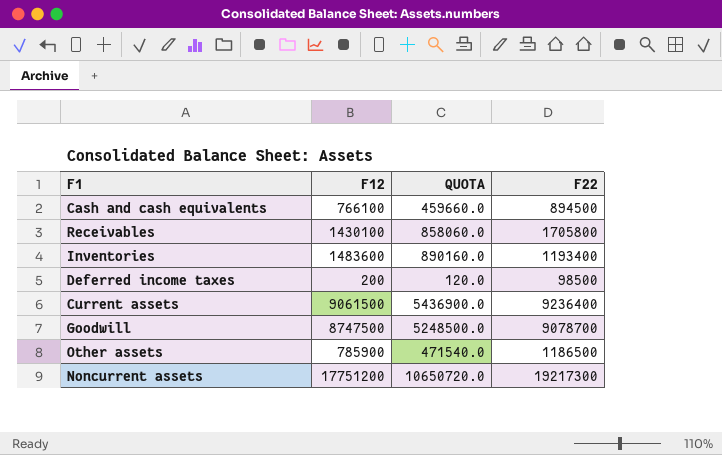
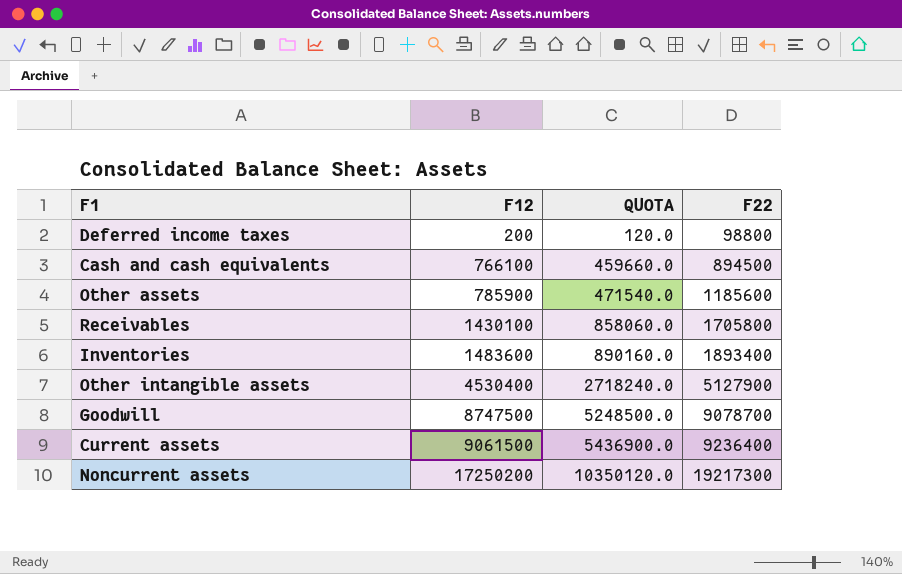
row order: none -> F12 ascending
Deferred income taxes | F22: 98500 -> 98800
Other assets | F22: 1186500 -> 1185600
Inventories | F22: 1193400 -> 1893400
row Other intangible assets: none -> 4530400 | 2718240.0 | 5127900
Noncurrent assets | F12: 17751200 -> 17250200
Noncurrent assets | QUOTA: 10650720.0 -> 10350120.0

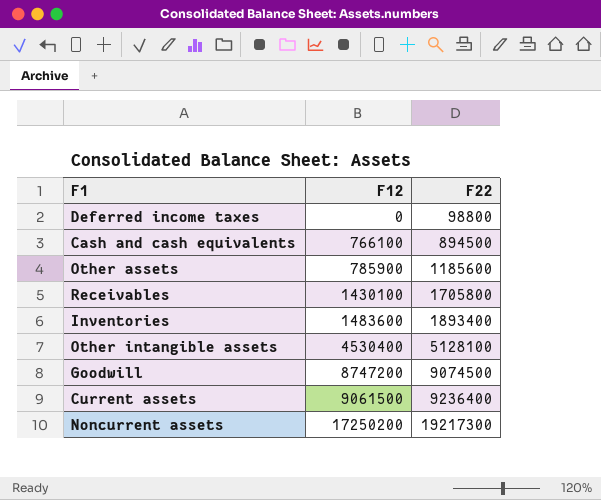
column QUOTA | formula: [F12] * 0.6 -> none
Deferred income taxes | F12: 200 -> 0
Other intangible assets | F22: 5127900 -> 5128100
Goodwill | F12: 8747500 -> 8747200
Goodwill | F22: 9078700 -> 9074500

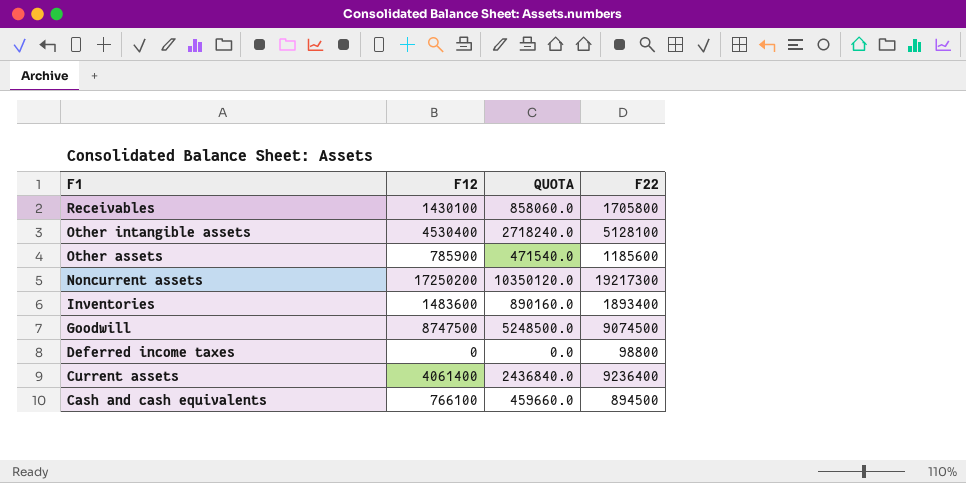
row order: F12 ascending -> F1 descending
column QUOTA | formula: none -> [F12] * 0.6
Goodwill | F12: 8747200 -> 8747500
Current assets | F12: 9061500 -> 4061400

